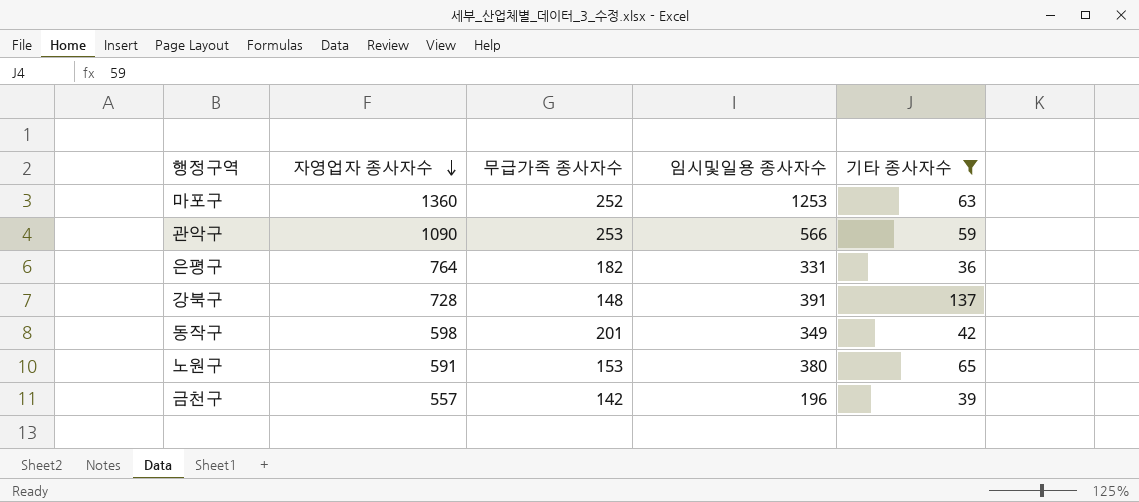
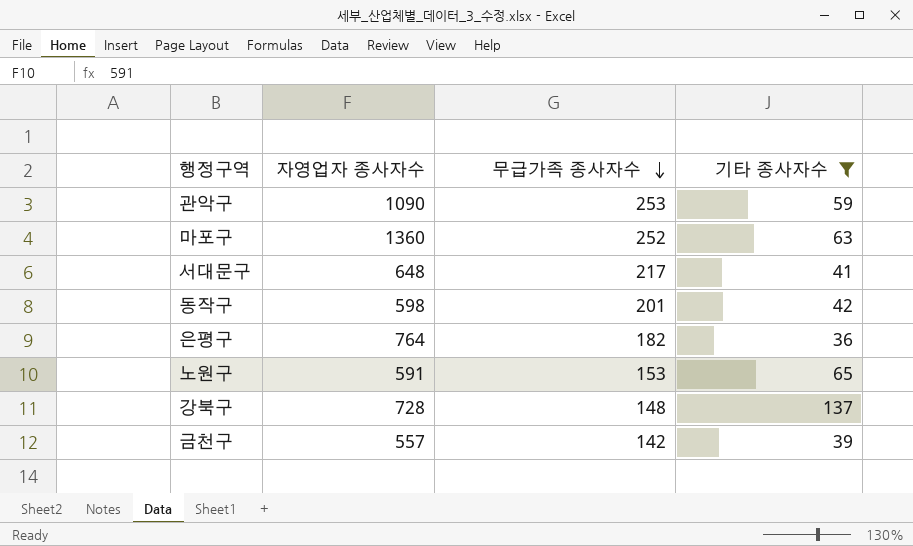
row order: 자영업자 종사자수 descending -> 무급가족 종사자수 descending
column 임시및일용 종사자수 | position: 4 -> none
row 서대문구: none -> 648 | 217 | 41

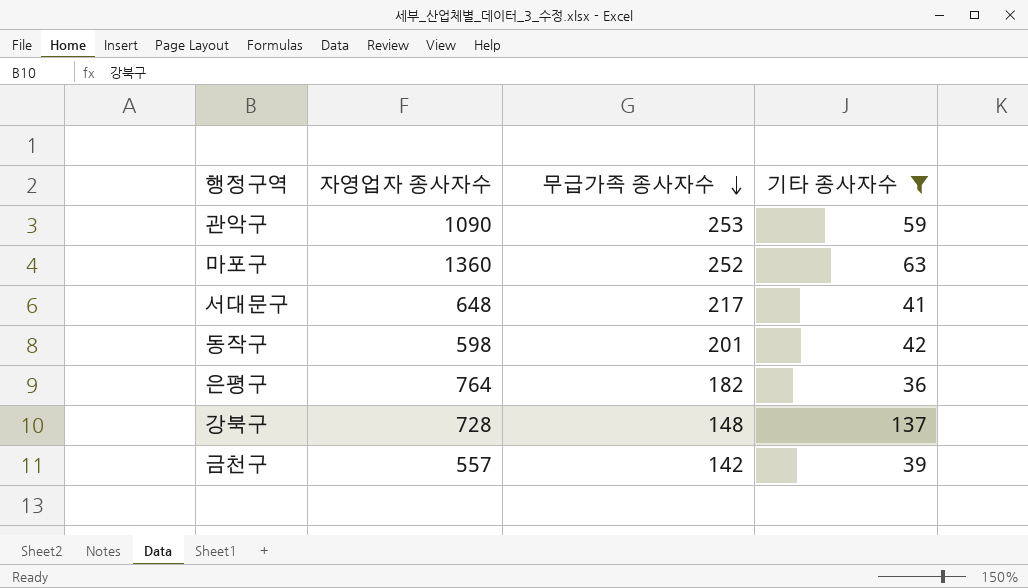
row 노원구: 591 | 153 | 65 -> none

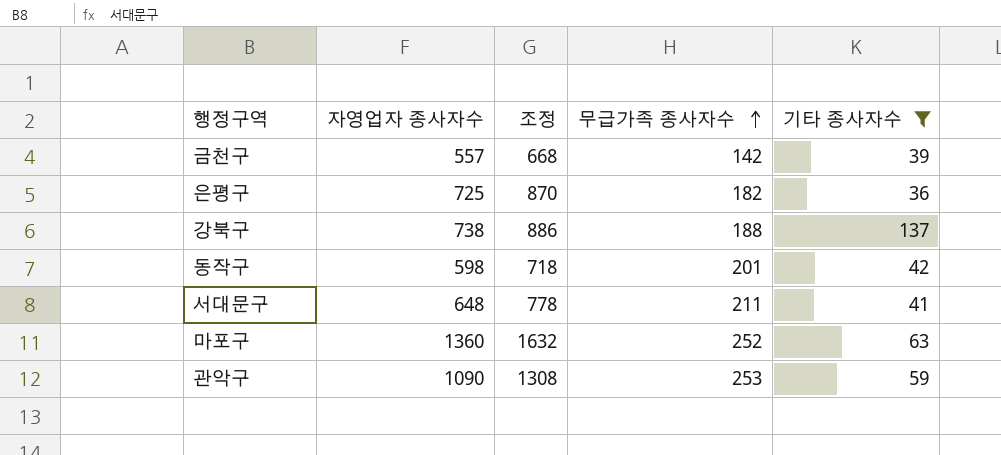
row order: 무급가족 종사자수 descending -> 무급가족 종사자수 ascending
column 조정 | formula: none -> [자영업자 종사자수] * 1.2
은평구 | 자영업자 종사자수: 764 -> 725
강북구 | 자영업자 종사자수: 728 -> 738
강북구 | 무급가족 종사자수: 148 -> 188
서대문구 | 무급가족 종사자수: 217 -> 211

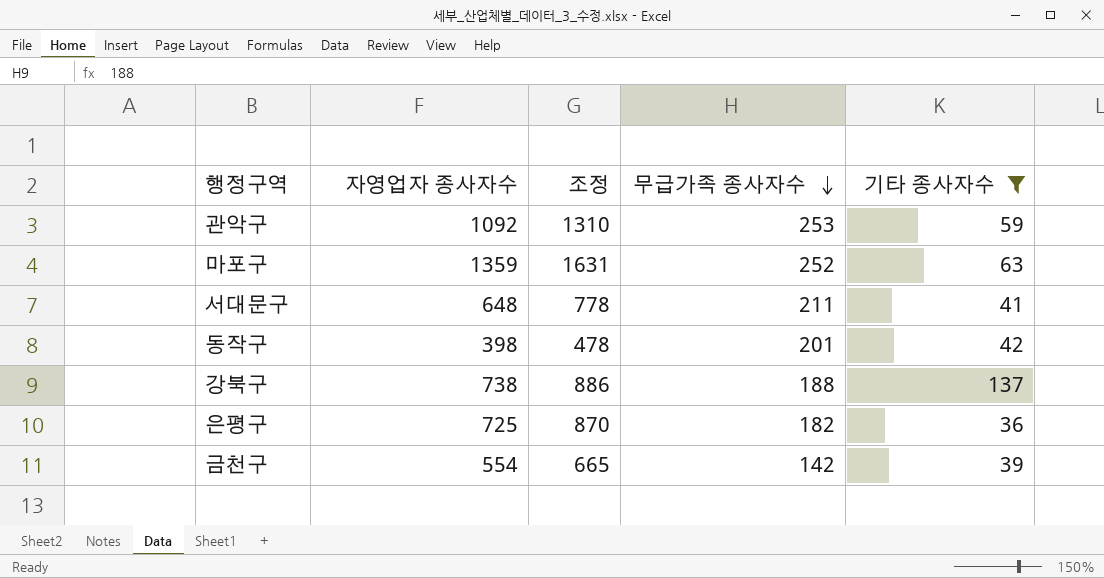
row order: 무급가족 종사자수 ascending -> 무급가족 종사자수 descending
관악구 | 자영업자 종사자수: 1090 -> 1092
관악구 | 조정: 1308 -> 1310
마포구 | 자영업자 종사자수: 1360 -> 1359
마포구 | 조정: 1632 -> 1631
동작구 | 자영업자 종사자수: 598 -> 398
동작구 | 조정: 718 -> 478
금천구 | 자영업자 종사자수: 557 -> 554
금천구 | 조정: 668 -> 665

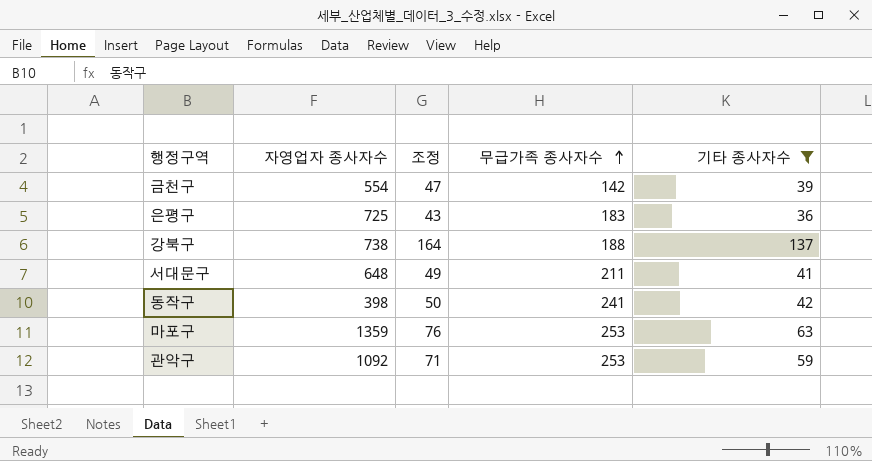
row order: 무급가족 종사자수 descending -> 무급가족 종사자수 ascending
column 조정 | formula: [자영업자 종사자수] * 1.2 -> [기타 종사자수] * 1.2
은평구 | 무급가족 종사자수: 182 -> 183
동작구 | 무급가족 종사자수: 201 -> 241
마포구 | 무급가족 종사자수: 252 -> 253

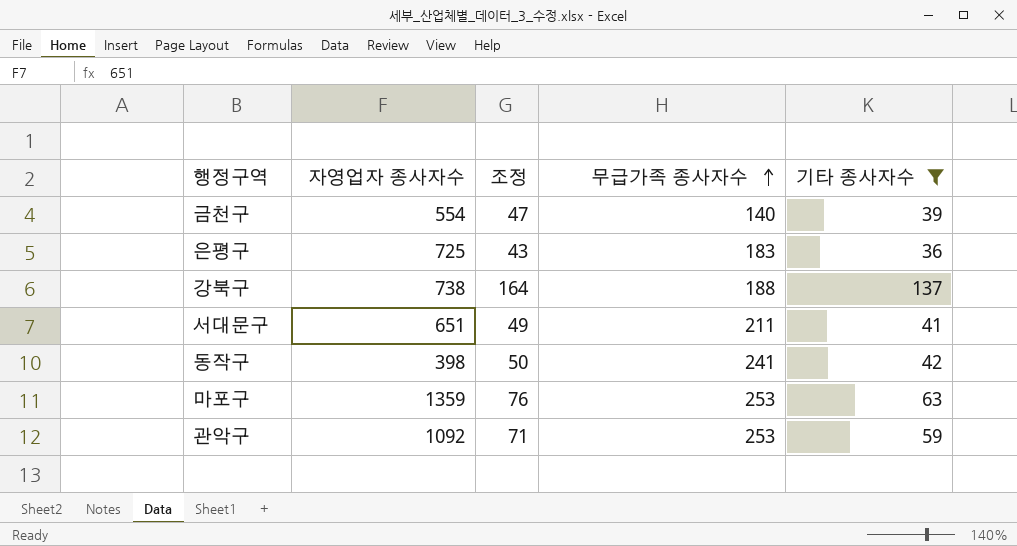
금천구 | 무급가족 종사자수: 142 -> 140
서대문구 | 자영업자 종사자수: 648 -> 651

